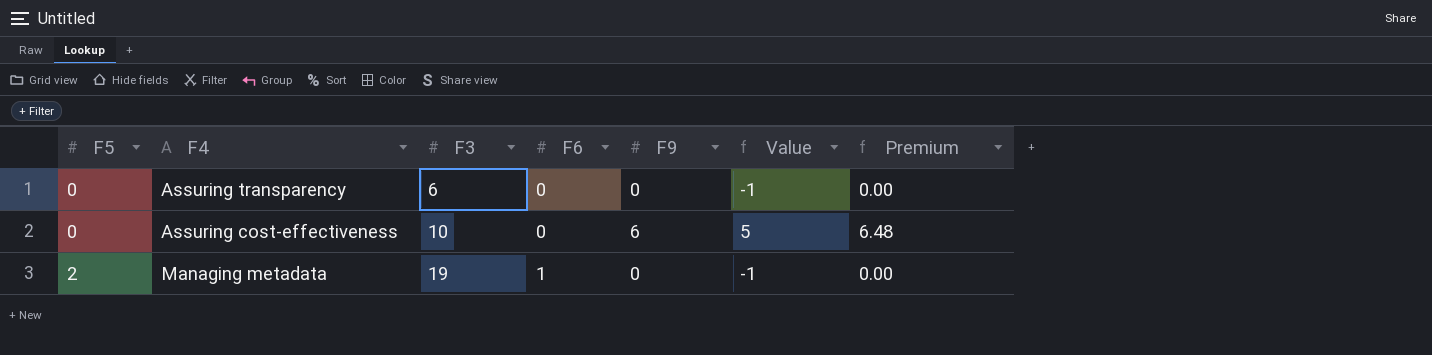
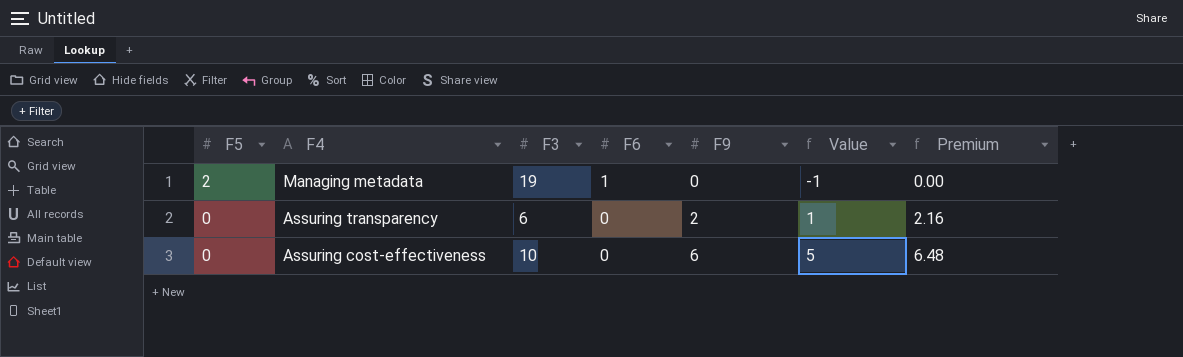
row order: F5 ascending -> F5 descending
Assuring transparency | F9: 0 -> 2
Assuring transparency | Value: -1 -> 1
Assuring transparency | Premium: 0.00 -> 2.16

